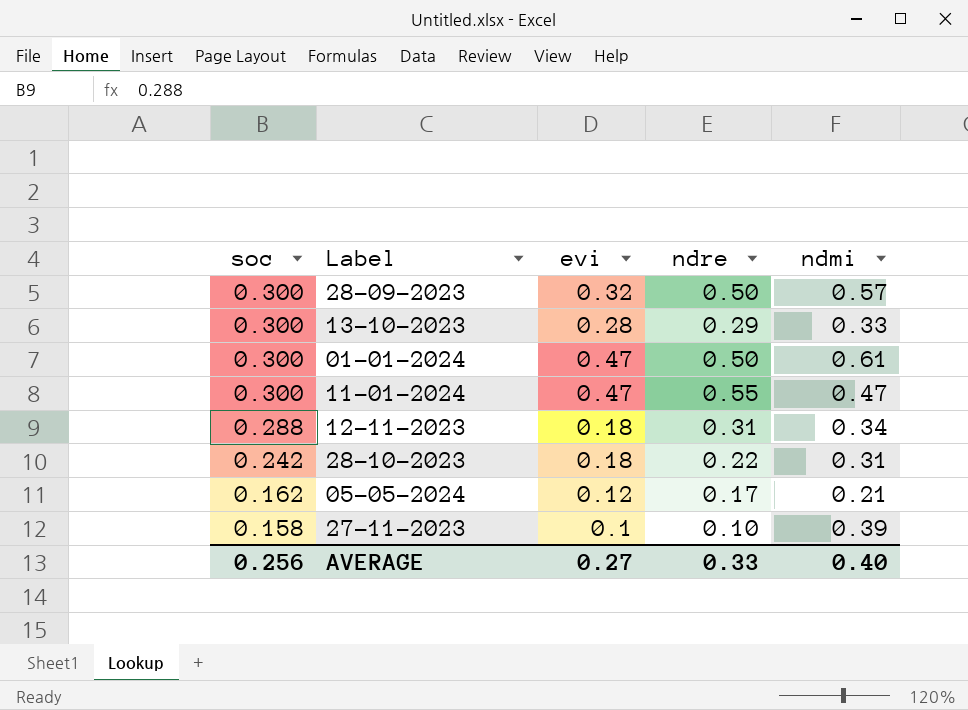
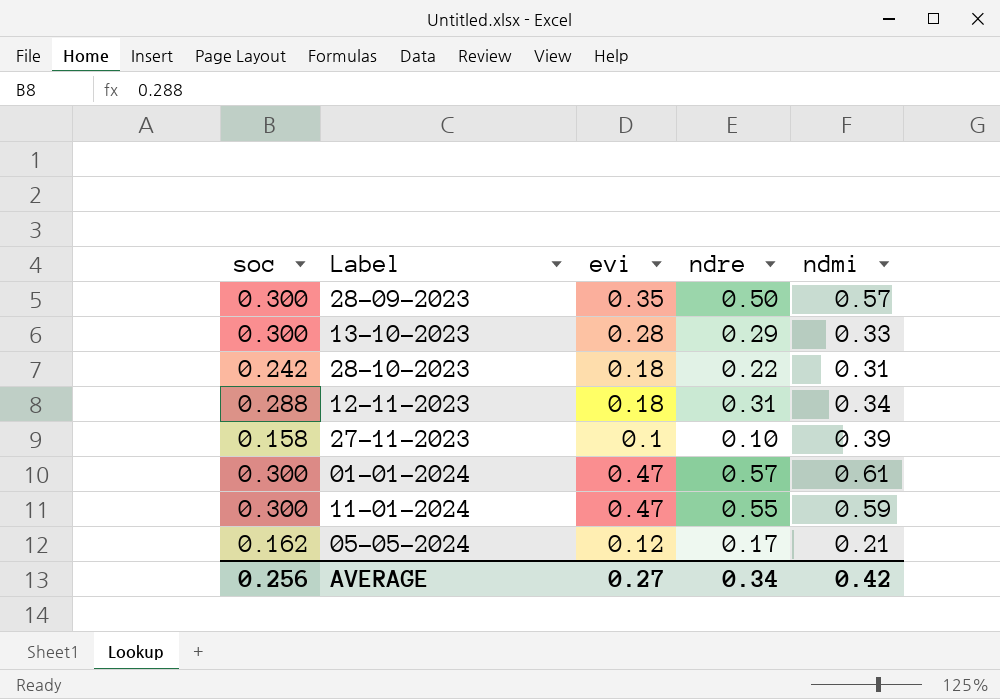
row order: soc descending -> Label ascending
28-09-2023 | evi: 0.32 -> 0.35
01-01-2024 | ndre: 0.50 -> 0.57
11-01-2024 | ndmi: 0.47 -> 0.59
AVERAGE | ndre: 0.33 -> 0.34
AVERAGE | ndmi: 0.40 -> 0.42

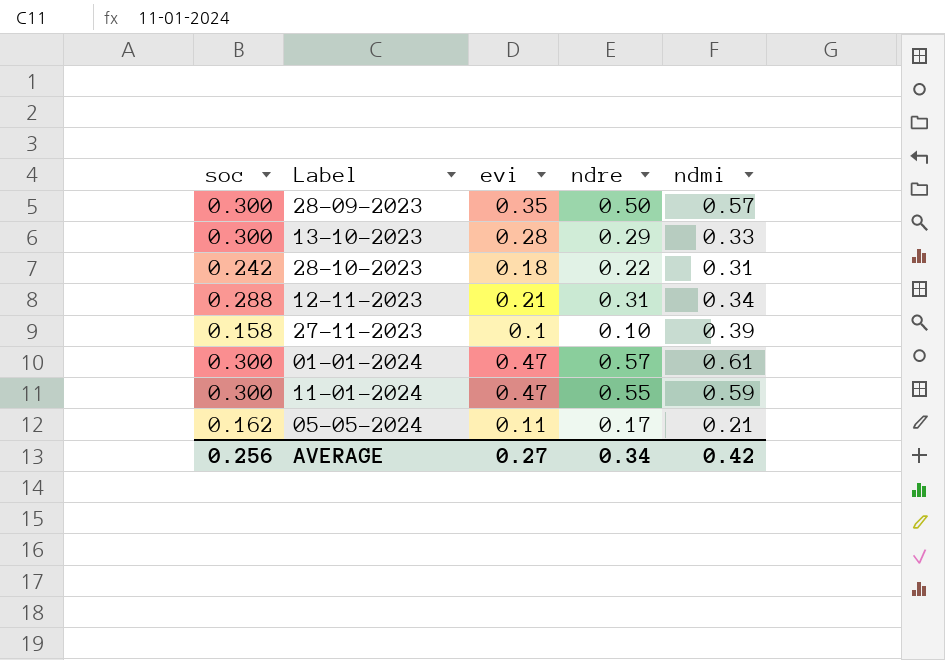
12-11-2023 | evi: 0.18 -> 0.21
05-05-2024 | evi: 0.12 -> 0.11

